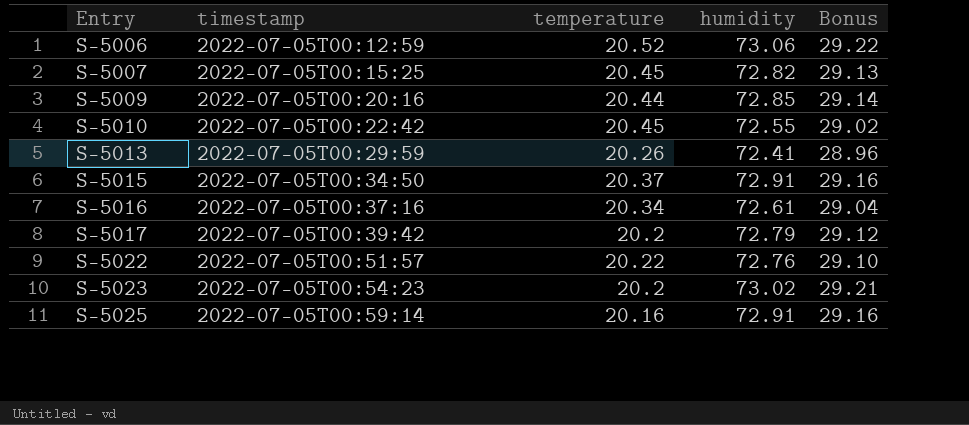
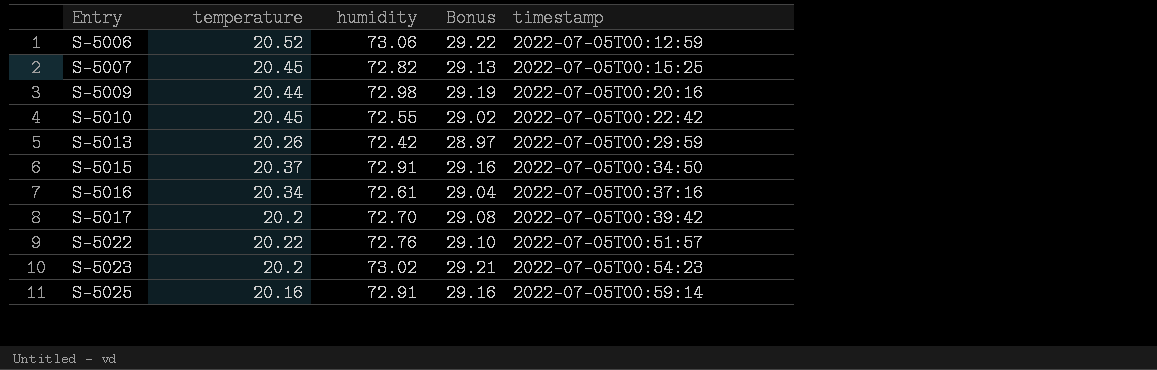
column timestamp | position: 2 -> 5
S-5009 | humidity: 72.85 -> 72.98
S-5009 | Bonus: 29.14 -> 29.19
S-5013 | humidity: 72.41 -> 72.42
S-5013 | Bonus: 28.96 -> 28.97
S-5017 | humidity: 72.79 -> 72.70
S-5017 | Bonus: 29.12 -> 29.08

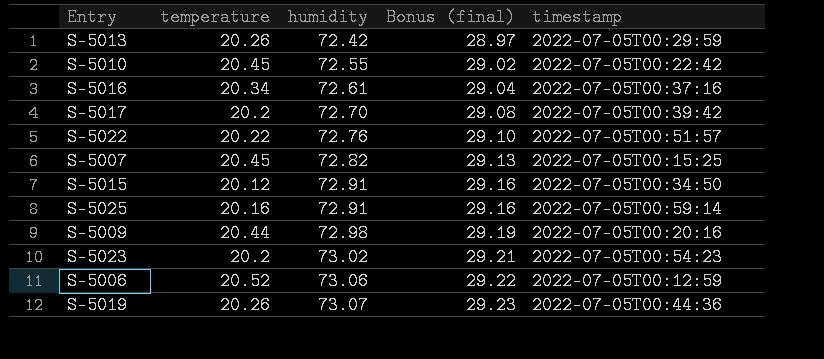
row order: Entry ascending -> humidity ascending
column name: Bonus -> Bonus (final)
S-5015 | temperature: 20.37 -> 20.12
row S-5019: none -> 20.26 | 73.07 | 29.23 | 2022-07-05T00:44:36

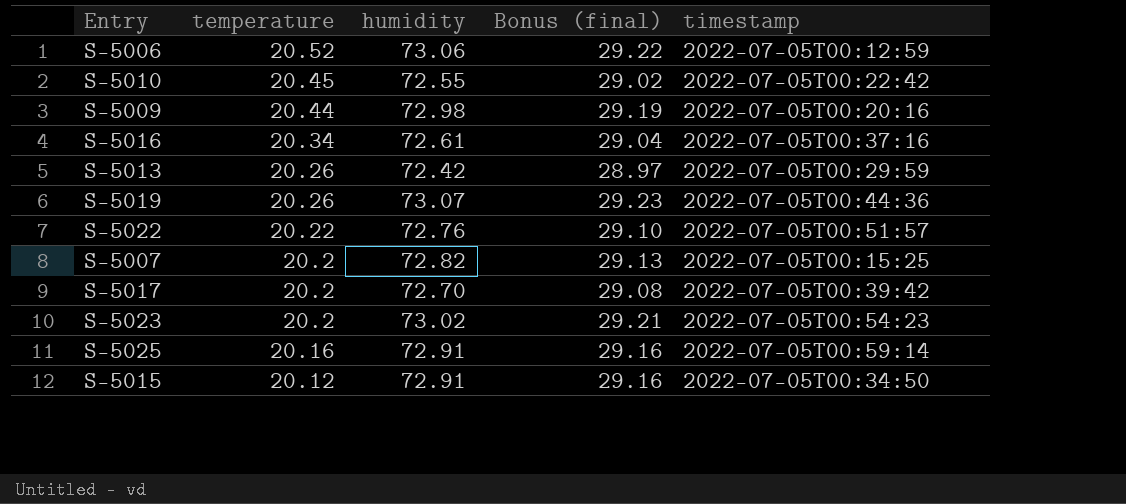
row order: humidity ascending -> temperature descending
S-5007 | temperature: 20.45 -> 20.2

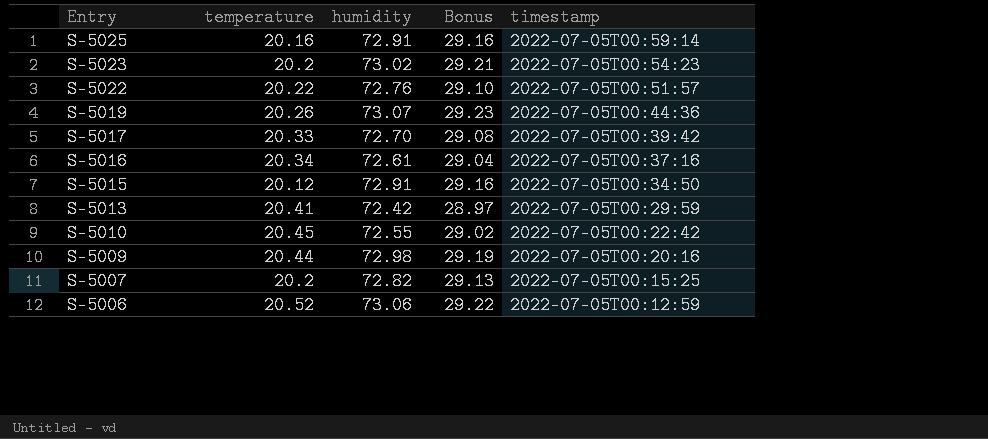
row order: temperature descending -> Entry descending
column name: Bonus (final) -> Bonus
S-5017 | temperature: 20.2 -> 20.33
S-5013 | temperature: 20.26 -> 20.41

